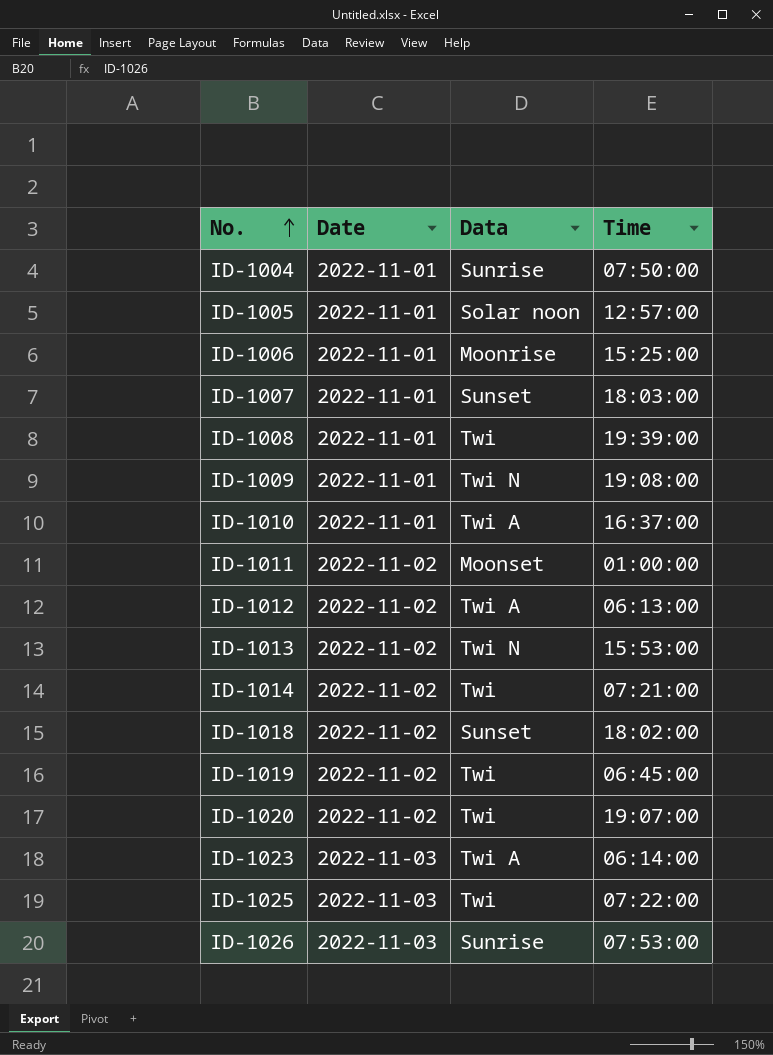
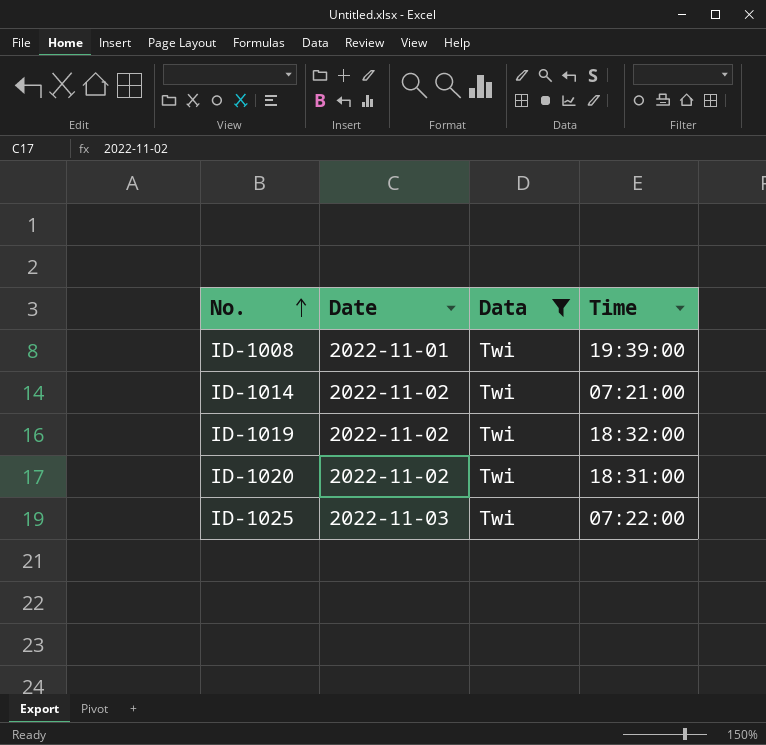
filter: none -> Data = Twi
ID-1019 | Time: 06:45:00 -> 18:32:00
ID-1020 | Time: 19:07:00 -> 18:31:00

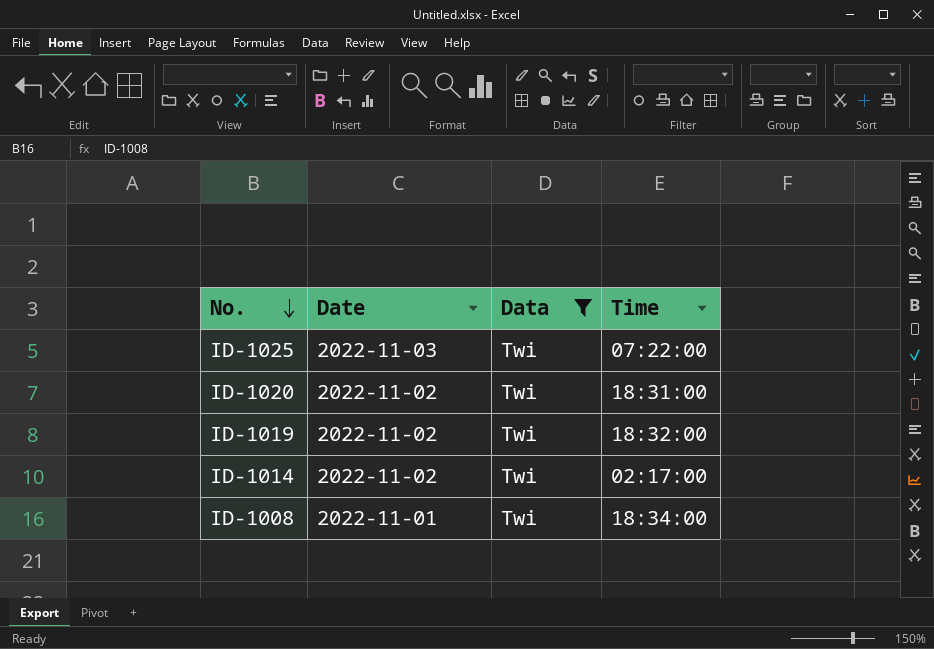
row order: No. ascending -> No. descending
ID-1014 | Time: 07:21:00 -> 02:17:00
ID-1008 | Time: 19:39:00 -> 18:34:00

